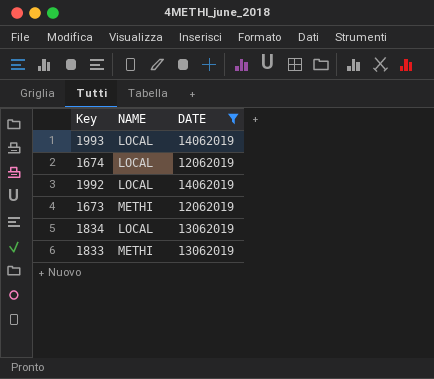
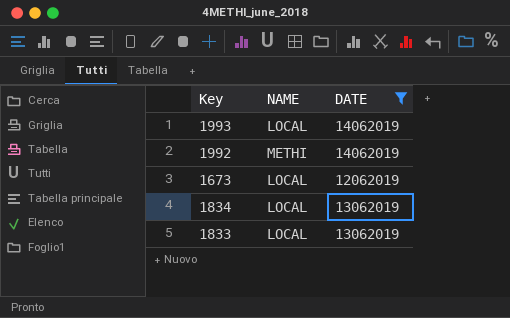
row 1674: LOCAL | 12062019 -> none
1992 | NAME: LOCAL -> METHI
1673 | NAME: METHI -> LOCAL
1833 | NAME: METHI -> LOCAL

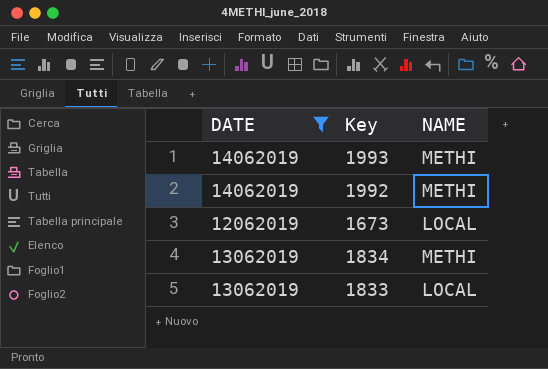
column DATE | position: 3 -> 1
1993 | NAME: LOCAL -> METHI
1834 | NAME: LOCAL -> METHI

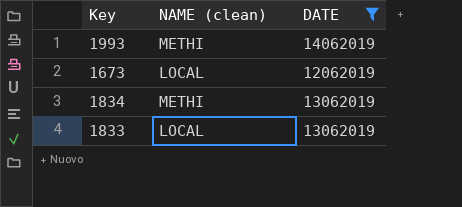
column name: NAME -> NAME (clean)
column DATE | position: 1 -> 3
row 1992: 14062019 | METHI -> none

